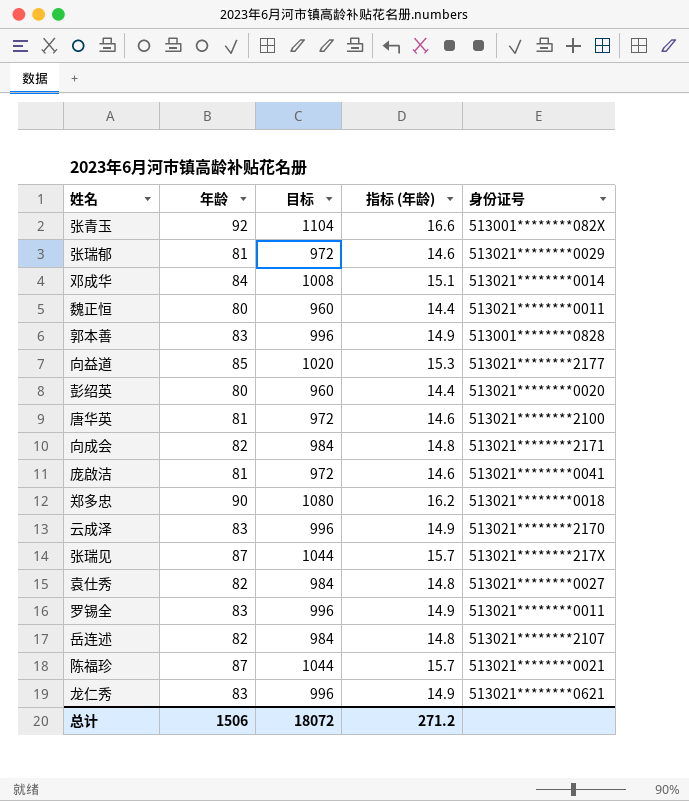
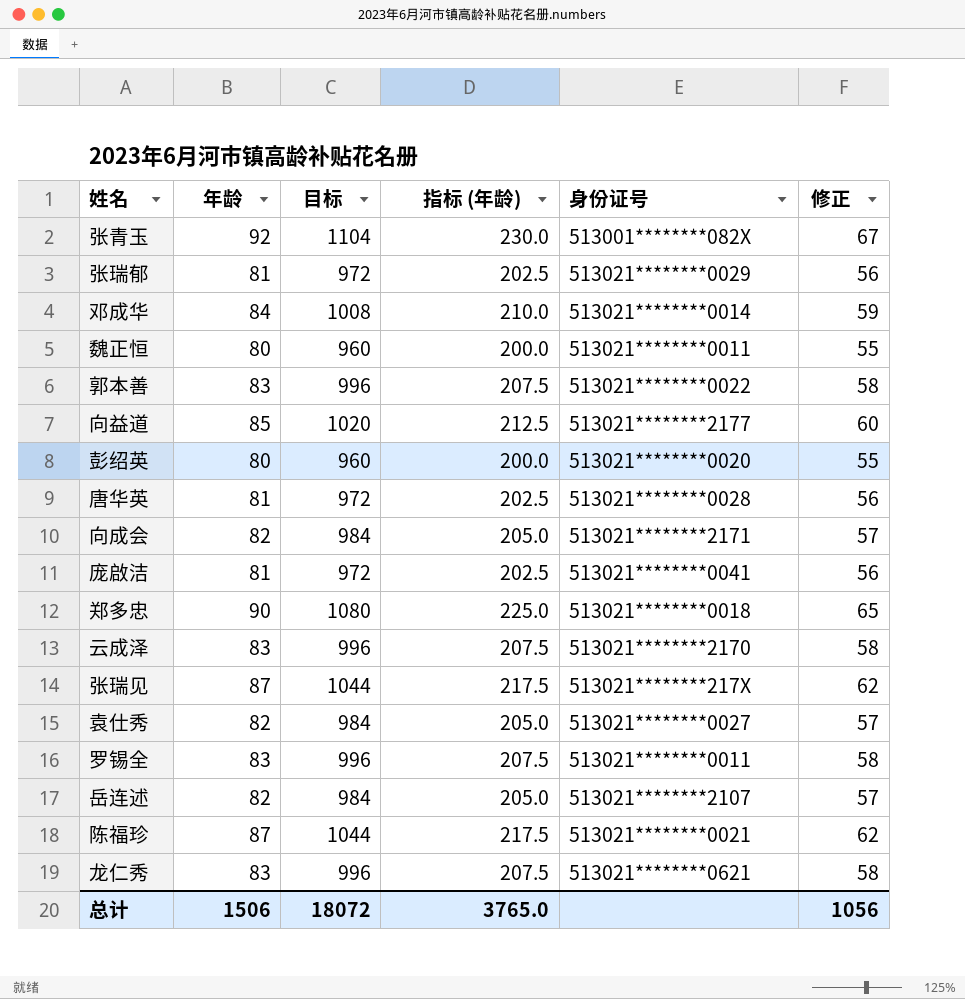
column 指标 (年龄) | formula: [年龄] * 0.18 -> [年龄] * 2.5
column 修正 | formula: none -> [年龄] - 25
郭本善 | 身份证号: 513001********0828 -> 513021********0022
唐华英 | 身份证号: 513021********2100 -> 513021********0028
总计 | 指标 (年龄): 271.2 -> 3765.0

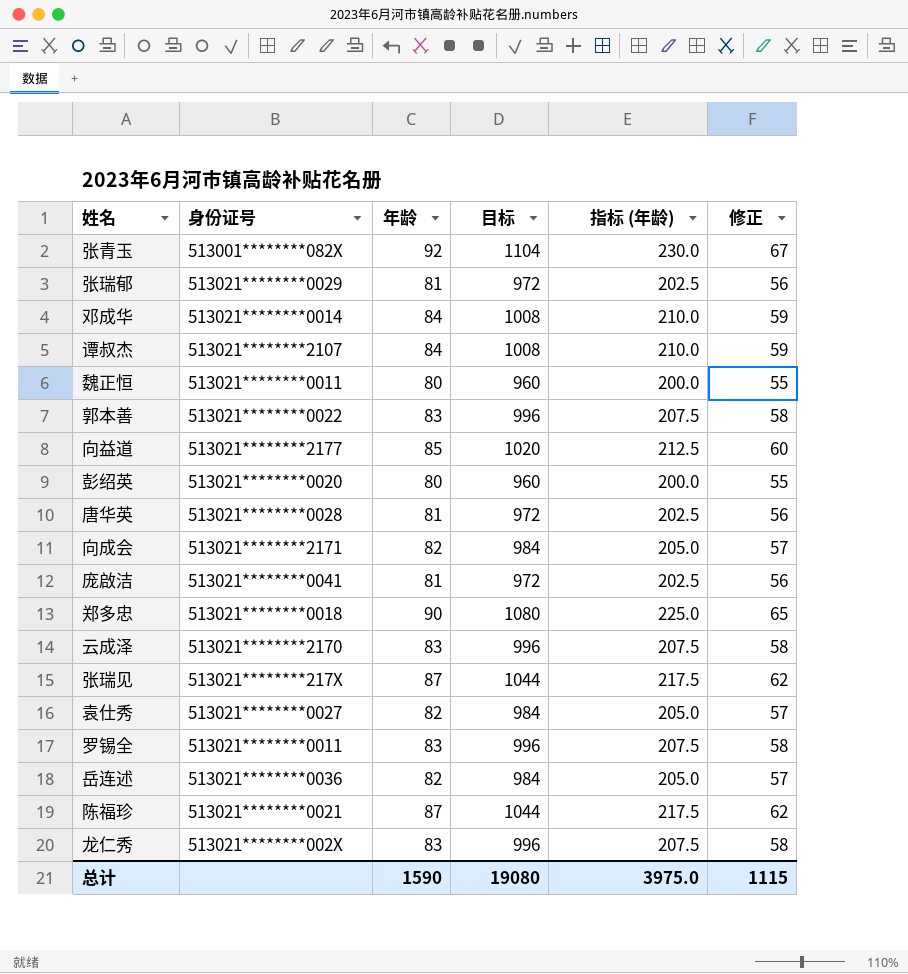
column 身份证号 | position: 5 -> 2
row 谭叔杰: none -> 513021********2107 | 84 | 1008 | 210.0 | 59
岳连述 | 身份证号: 513021********2107 -> 513021********0036
龙仁秀 | 身份证号: 513021********0621 -> 513021********002X
总计 | 年龄: 1506 -> 1590
总计 | 目标: 18072 -> 19080
总计 | 指标 (年龄): 3765.0 -> 3975.0
总计 | 修正: 1056 -> 1115

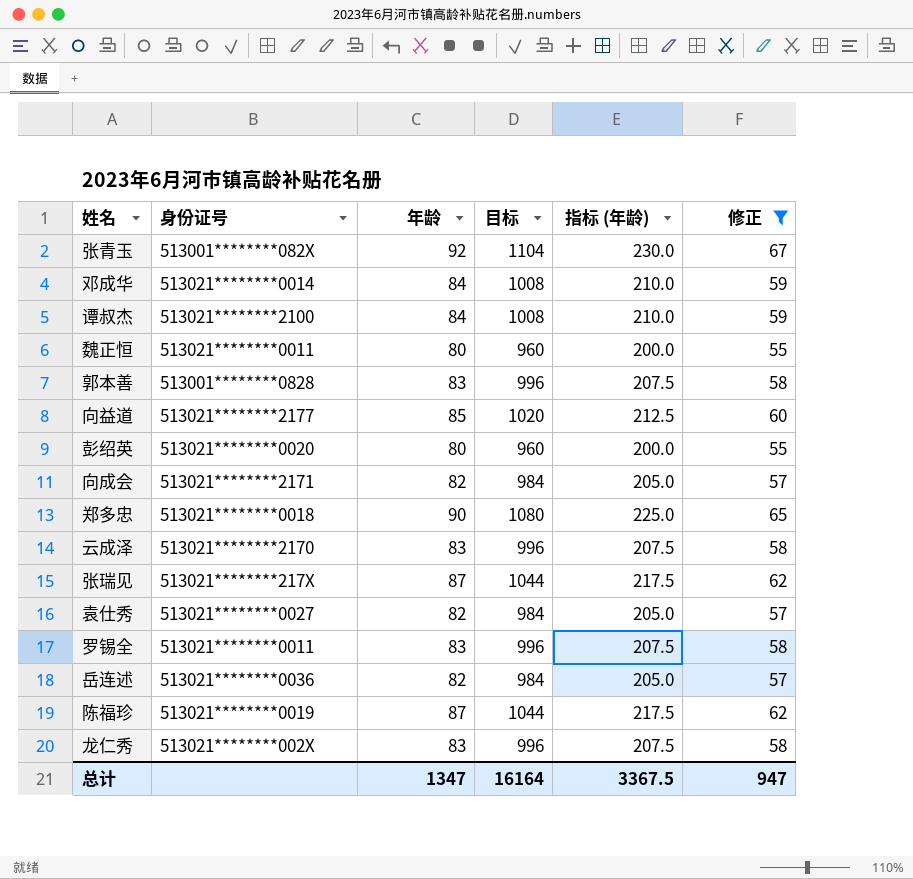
filter: none -> 修正 != 56
谭叔杰 | 身份证号: 513021********2107 -> 513021********2100
郭本善 | 身份证号: 513021********0022 -> 513001********0828
陈福珍 | 身份证号: 513021********0021 -> 513021********0019
总计 | 年龄: 1590 -> 1347
总计 | 目标: 19080 -> 16164
总计 | 指标 (年龄): 3975.0 -> 3367.5
总计 | 修正: 1115 -> 947

